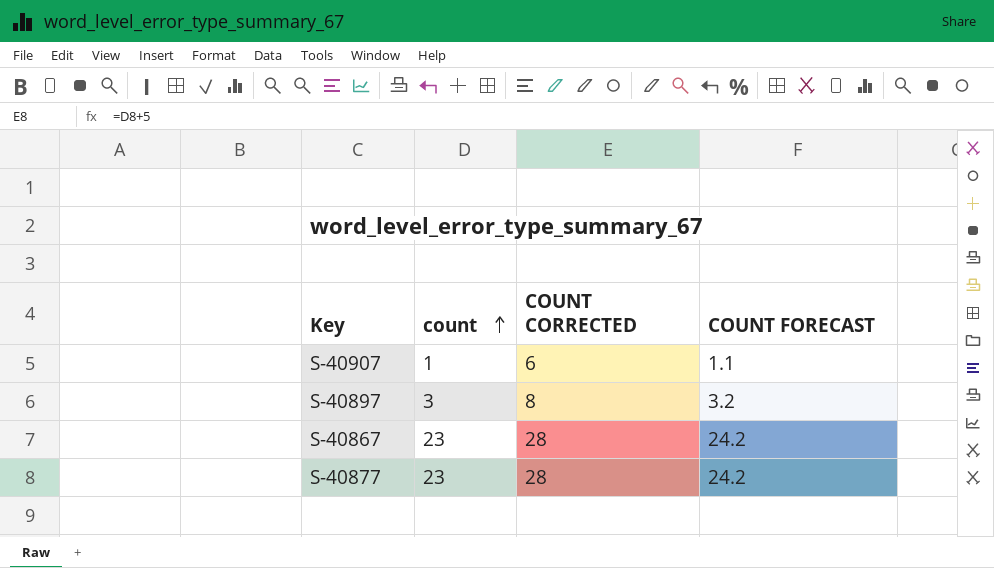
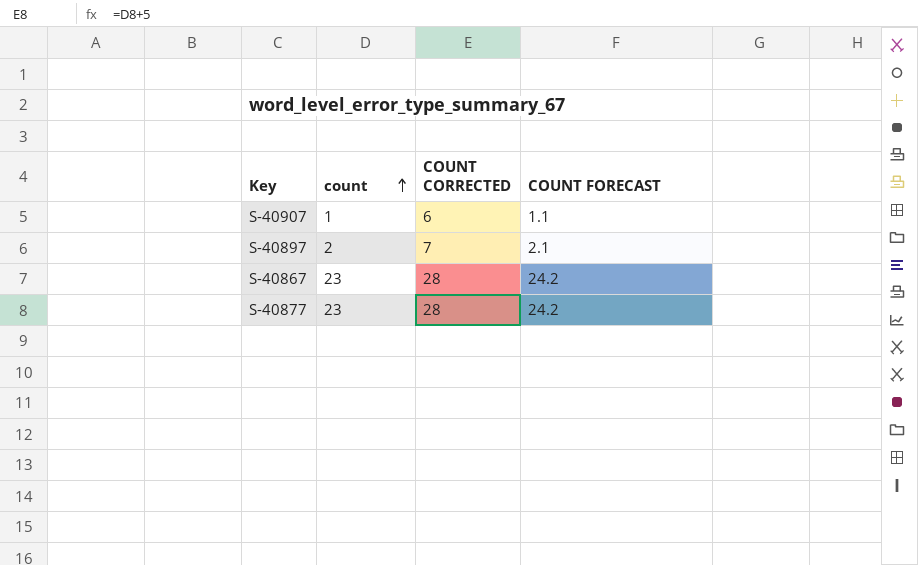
S-40897 | count: 3 -> 2
S-40897 | COUNT CORRECTED: 8 -> 7
S-40897 | COUNT FORECAST: 3.2 -> 2.1

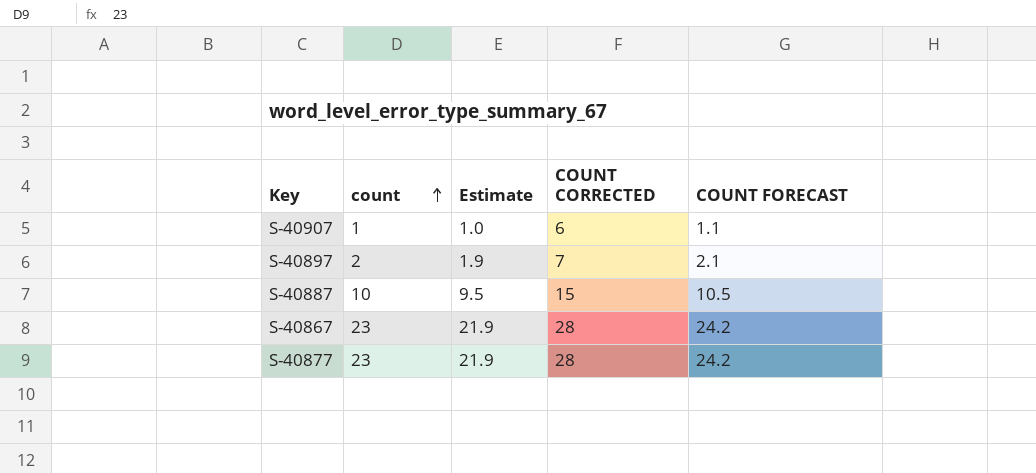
column Estimate | formula: none -> [count] * 0.95
row S-40887: none -> 10 | 9.5 | 15 | 10.5

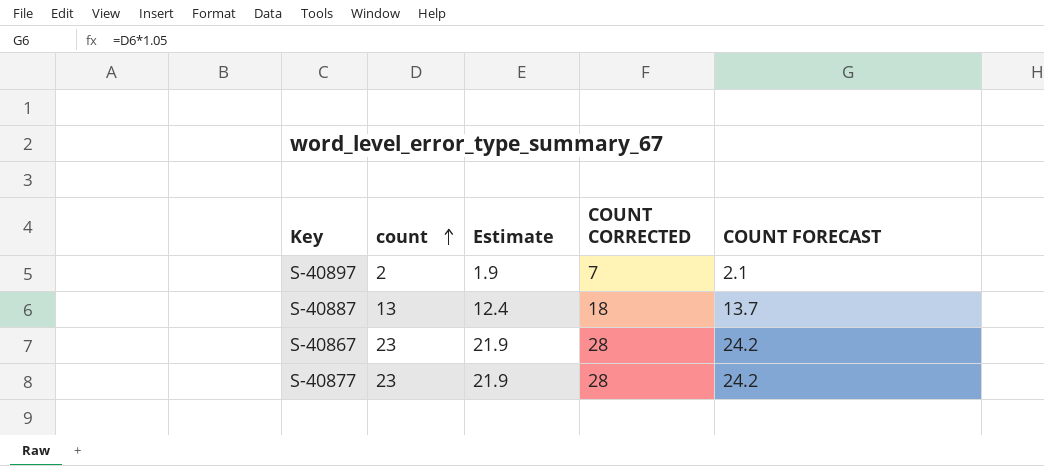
row S-40907: 1 | 1.0 | 6 | 1.1 -> none
S-40887 | count: 10 -> 13
S-40887 | Estimate: 9.5 -> 12.4
S-40887 | COUNT CORRECTED: 15 -> 18
S-40887 | COUNT FORECAST: 10.5 -> 13.7

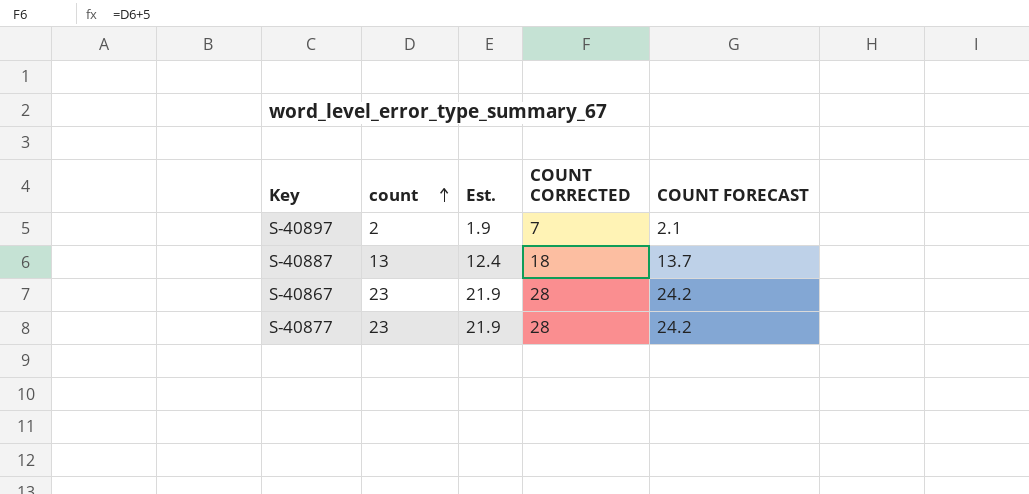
column name: Estimate -> Est.

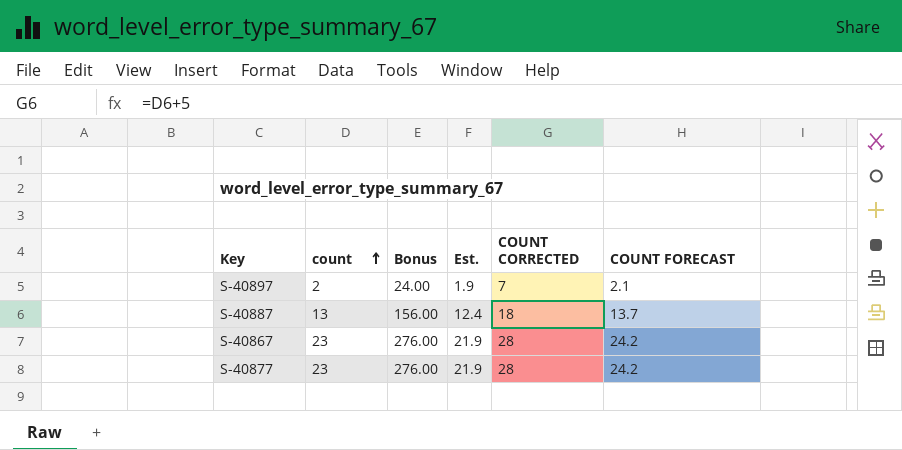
column Bonus | formula: none -> [count] * 12

